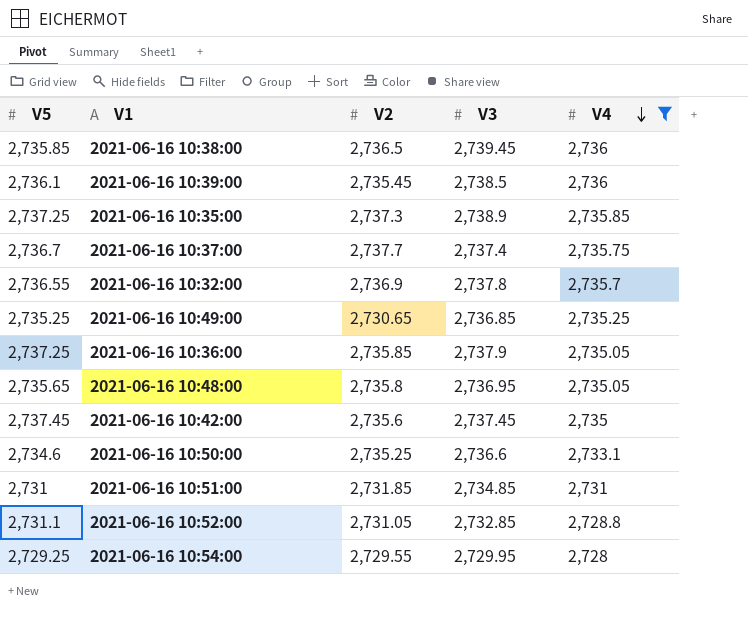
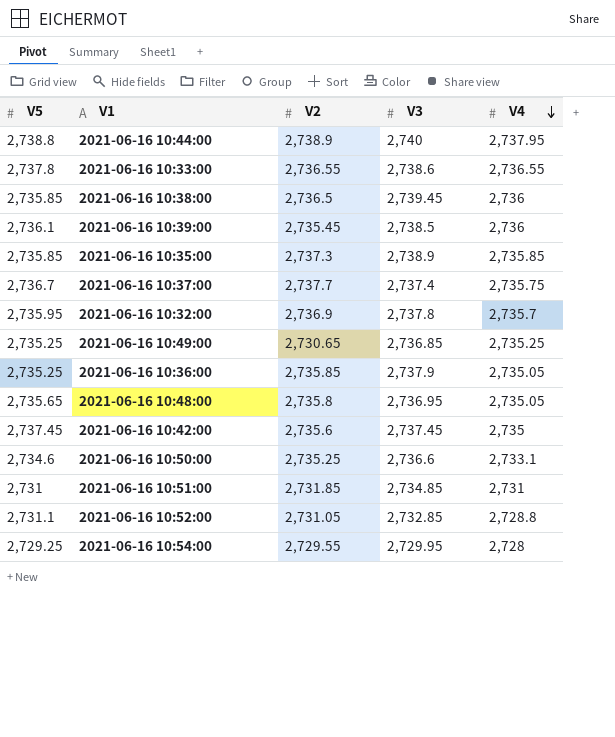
filter: V4 <= 2,736 -> none
2021-06-16 10:35:00 | V5: 2,737.25 -> 2,735.85
2021-06-16 10:32:00 | V5: 2,736.55 -> 2,735.95
2021-06-16 10:36:00 | V5: 2,737.25 -> 2,735.25

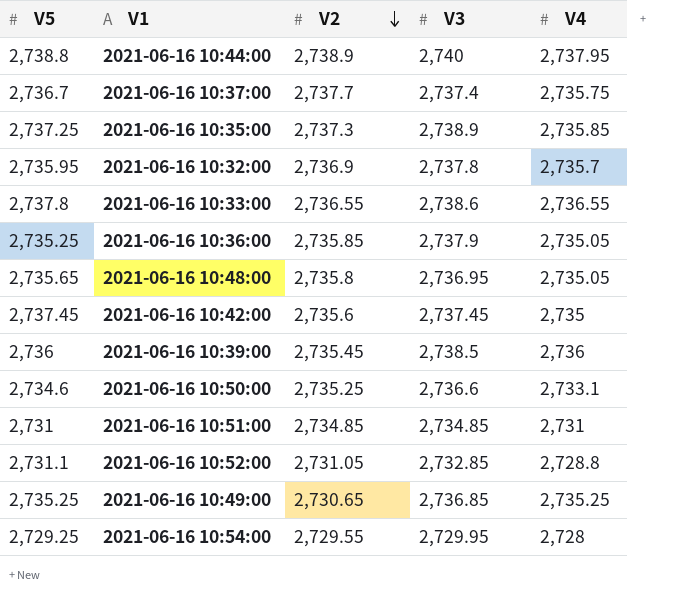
row order: V4 descending -> V2 descending
row 2021-06-16 10:38:00: 2,735.85 | 2,736.5 | 2,739.45 | 2,736 -> none
2021-06-16 10:35:00 | V5: 2,735.85 -> 2,737.25
2021-06-16 10:39:00 | V5: 2,736.1 -> 2,736
2021-06-16 10:51:00 | V2: 2,731.85 -> 2,734.85

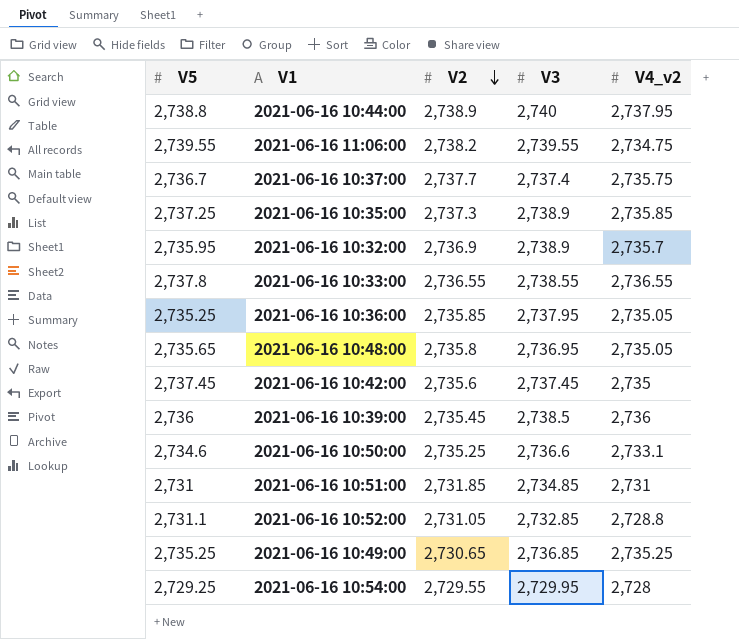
column name: V4 -> V4_v2
row 2021-06-16 11:06:00: none -> 2,739.55 | 2,738.2 | 2,739.55 | 2,734.75
2021-06-16 10:32:00 | V3: 2,737.8 -> 2,738.9
2021-06-16 10:33:00 | V3: 2,738.6 -> 2,738.55
2021-06-16 10:36:00 | V3: 2,737.9 -> 2,737.95
2021-06-16 10:51:00 | V2: 2,734.85 -> 2,731.85

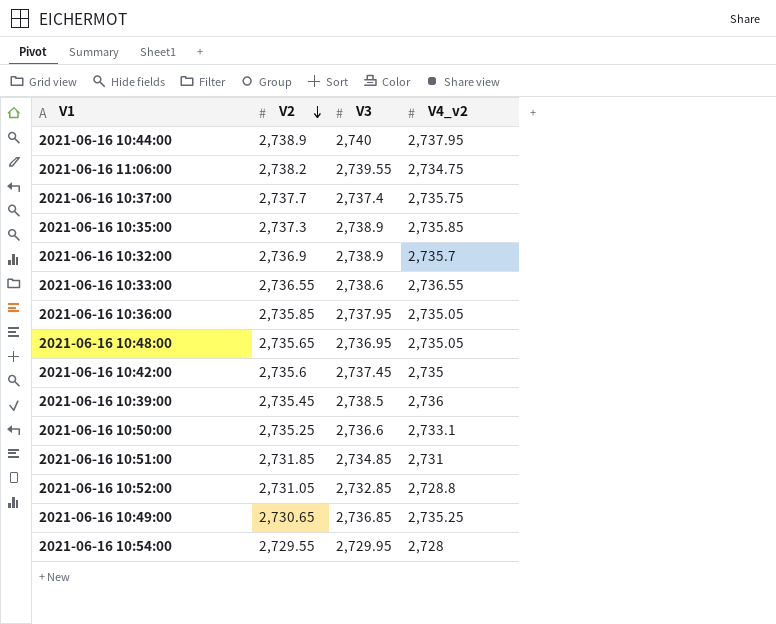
column V5 | position: 1 -> none
2021-06-16 10:33:00 | V3: 2,738.55 -> 2,738.6
2021-06-16 10:48:00 | V2: 2,735.8 -> 2,735.65

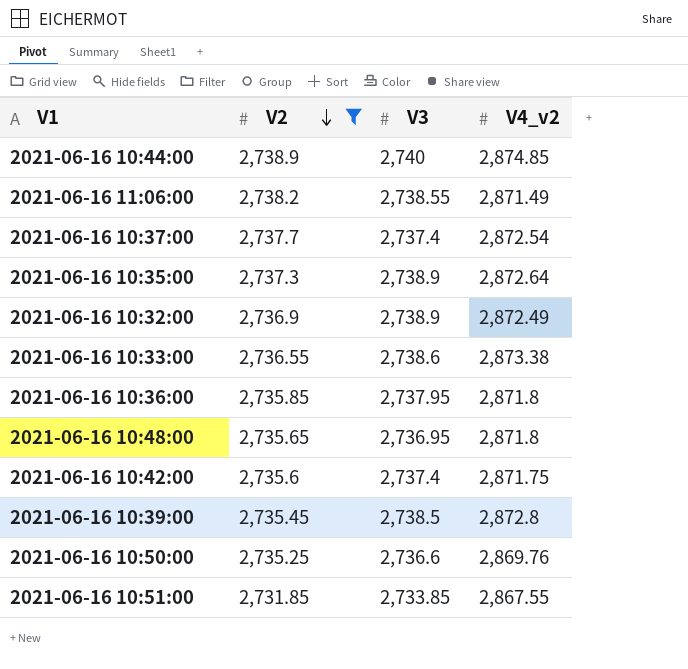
filter: none -> V2 >= 2,731.85
2021-06-16 10:44:00 | V4_v2: 2,737.95 -> 2,874.85
2021-06-16 11:06:00 | V3: 2,739.55 -> 2,738.55
2021-06-16 11:06:00 | V4_v2: 2,734.75 -> 2,871.49
2021-06-16 10:37:00 | V4_v2: 2,735.75 -> 2,872.54
2021-06-16 10:35:00 | V4_v2: 2,735.85 -> 2,872.64
2021-06-16 10:32:00 | V4_v2: 2,735.7 -> 2,872.49
2021-06-16 10:33:00 | V4_v2: 2,736.55 -> 2,873.38
2021-06-16 10:36:00 | V4_v2: 2,735.05 -> 2,871.8
2021-06-16 10:48:00 | V4_v2: 2,735.05 -> 2,871.8
2021-06-16 10:42:00 | V3: 2,737.45 -> 2,737.4
2021-06-16 10:42:00 | V4_v2: 2,735 -> 2,871.75
2021-06-16 10:39:00 | V4_v2: 2,736 -> 2,872.8
2021-06-16 10:50:00 | V4_v2: 2,733.1 -> 2,869.76
2021-06-16 10:51:00 | V3: 2,734.85 -> 2,733.85
2021-06-16 10:51:00 | V4_v2: 2,731 -> 2,867.55

